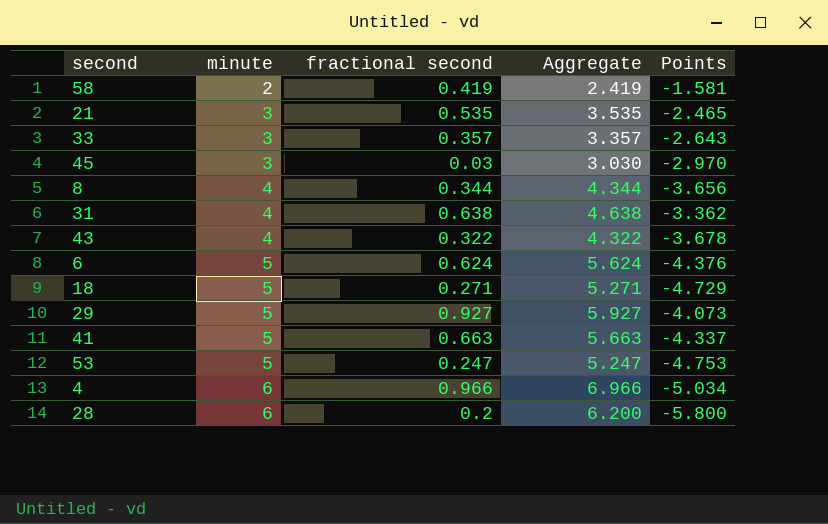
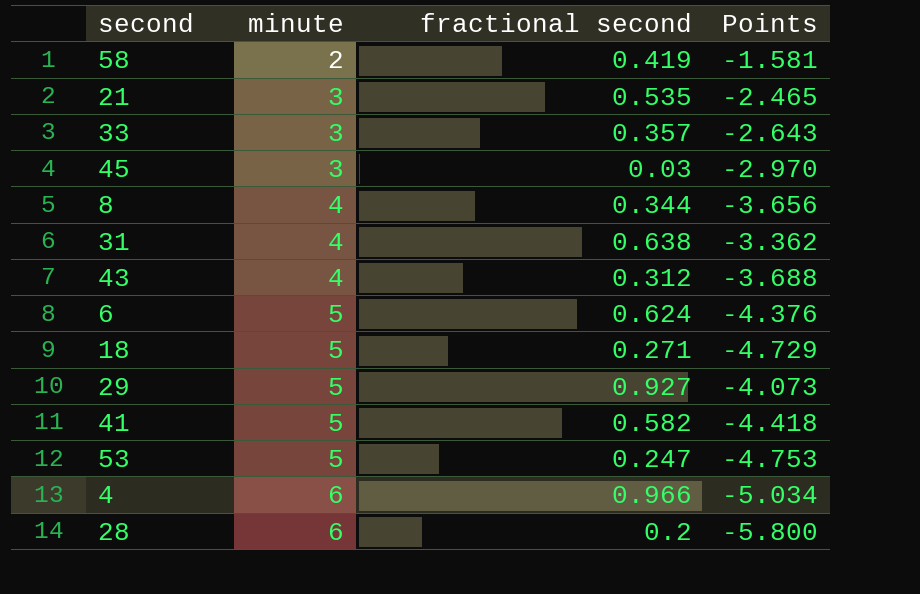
column Aggregate | formula: [minute] + [fractional second] -> none
43 | fractional second: 0.322 -> 0.312
43 | Points: -3.678 -> -3.688
41 | fractional second: 0.663 -> 0.582
41 | Points: -4.337 -> -4.418

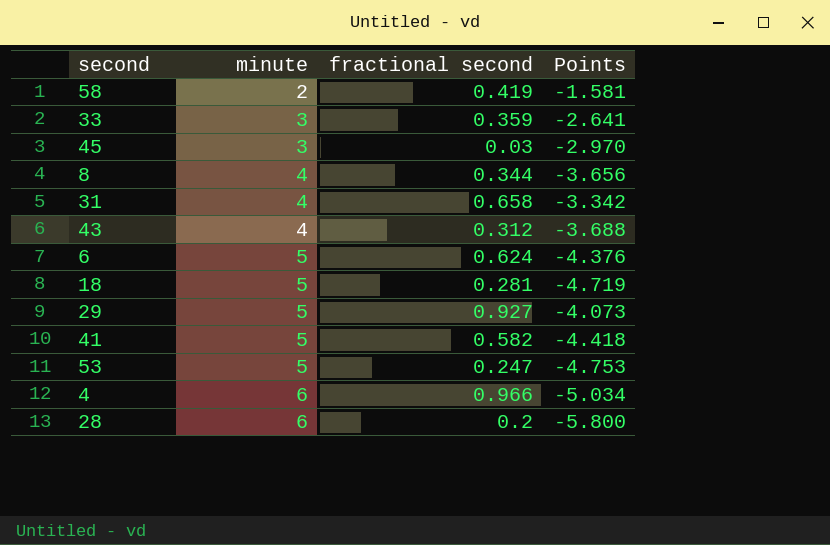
row 21: 3 | 0.535 | -2.465 -> none
33 | fractional second: 0.357 -> 0.359
33 | Points: -2.643 -> -2.641
31 | fractional second: 0.638 -> 0.658
31 | Points: -3.362 -> -3.342
18 | fractional second: 0.271 -> 0.281
18 | Points: -4.729 -> -4.719

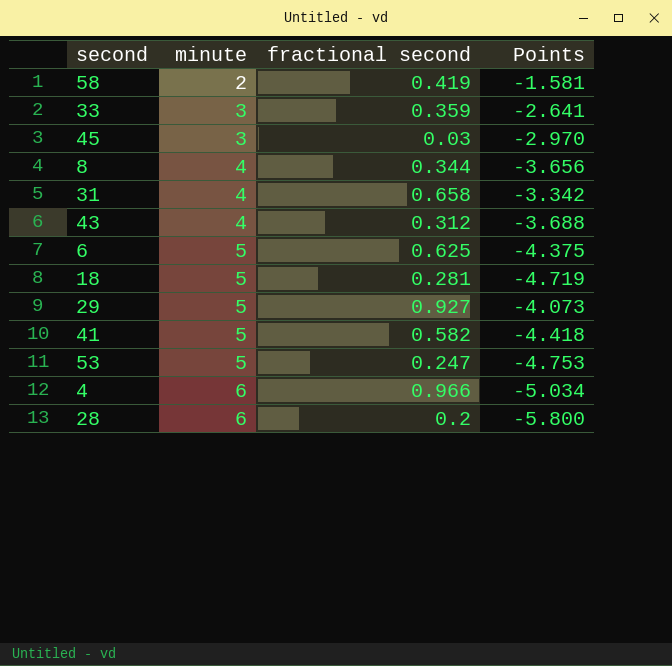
6 | fractional second: 0.624 -> 0.625
6 | Points: -4.376 -> -4.375

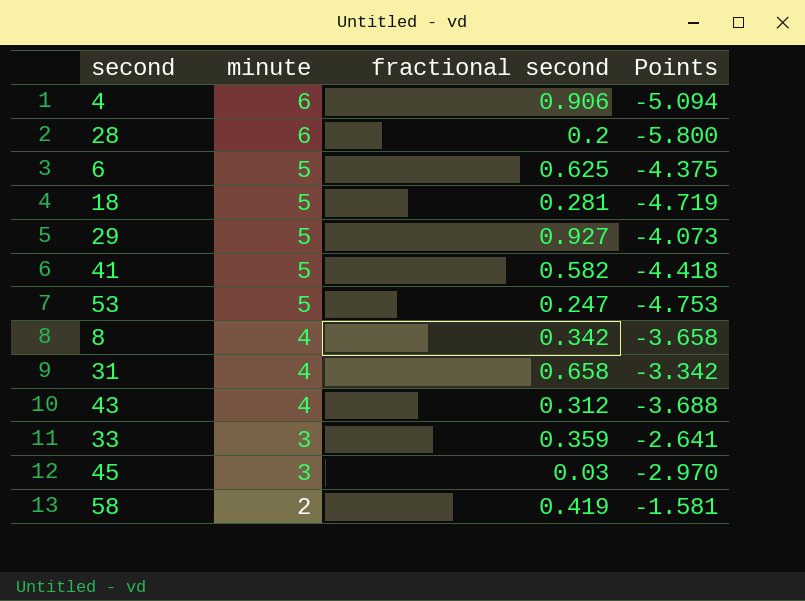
row order: minute ascending -> minute descending
4 | fractional second: 0.966 -> 0.906
4 | Points: -5.034 -> -5.094
8 | fractional second: 0.344 -> 0.342
8 | Points: -3.656 -> -3.658

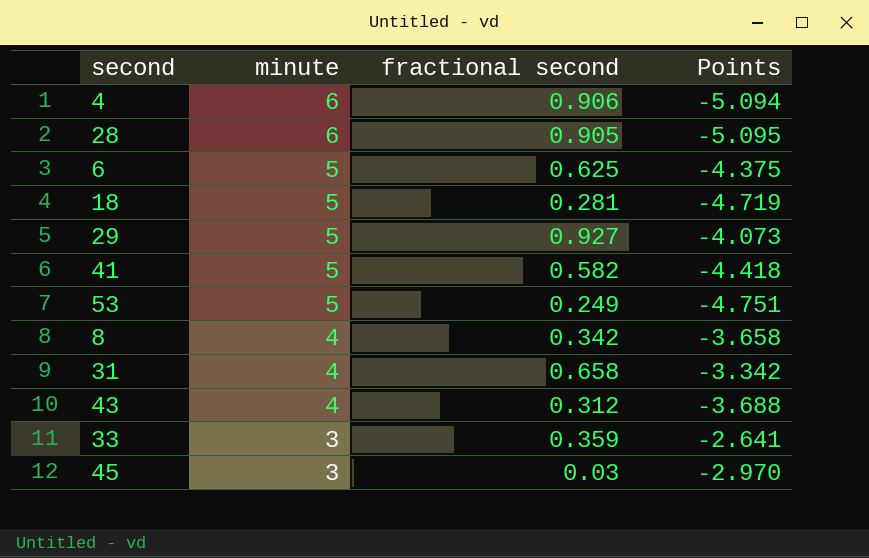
row 58: 2 | 0.419 | -1.581 -> none
28 | fractional second: 0.2 -> 0.905
28 | Points: -5.800 -> -5.095
53 | fractional second: 0.247 -> 0.249
53 | Points: -4.753 -> -4.751

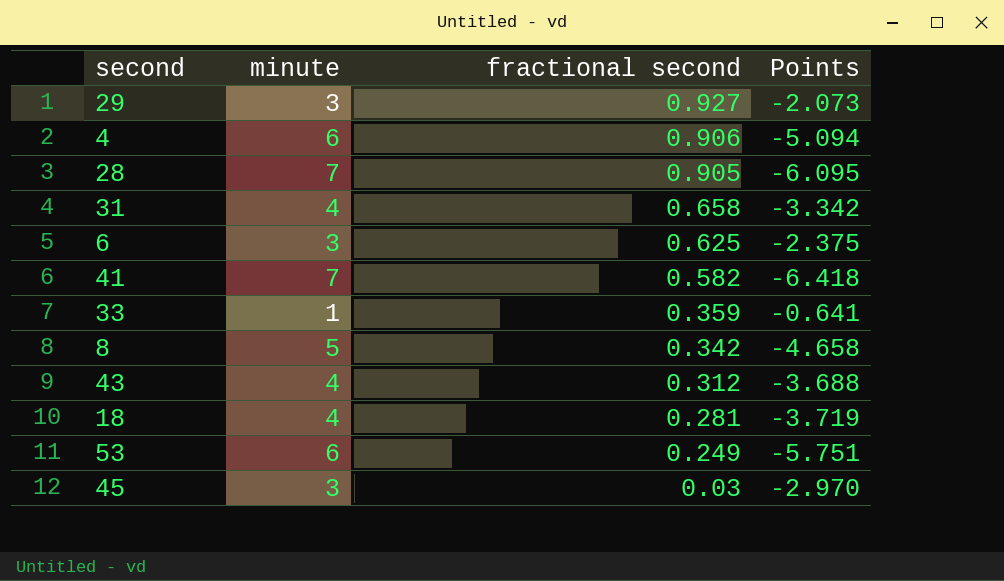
row order: minute descending -> fractional second descending
29 | minute: 5 -> 3
29 | Points: -4.073 -> -2.073
28 | minute: 6 -> 7
28 | Points: -5.095 -> -6.095
6 | minute: 5 -> 3
6 | Points: -4.375 -> -2.375
41 | minute: 5 -> 7
41 | Points: -4.418 -> -6.418
33 | minute: 3 -> 1
33 | Points: -2.641 -> -0.641
8 | minute: 4 -> 5
8 | Points: -3.658 -> -4.658
18 | minute: 5 -> 4
18 | Points: -4.719 -> -3.719
53 | minute: 5 -> 6
53 | Points: -4.751 -> -5.751

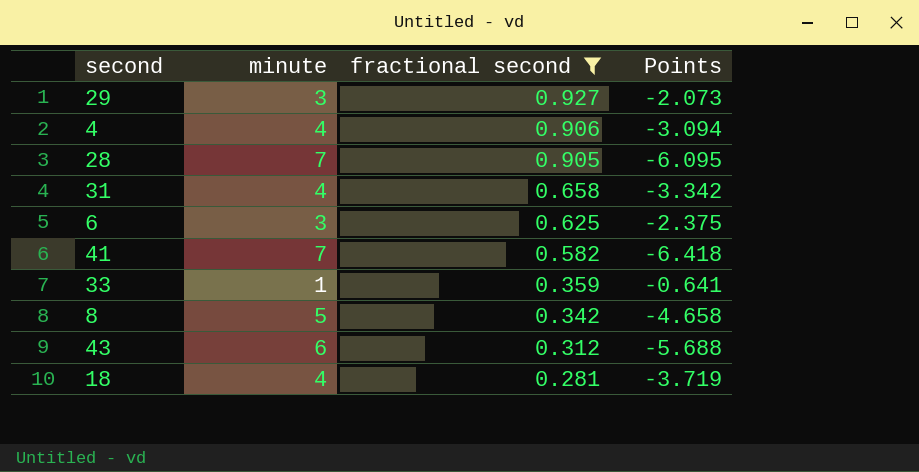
filter: none -> fractional second >= 0.281
4 | minute: 6 -> 4
4 | Points: -5.094 -> -3.094
43 | minute: 4 -> 6
43 | Points: -3.688 -> -5.688

